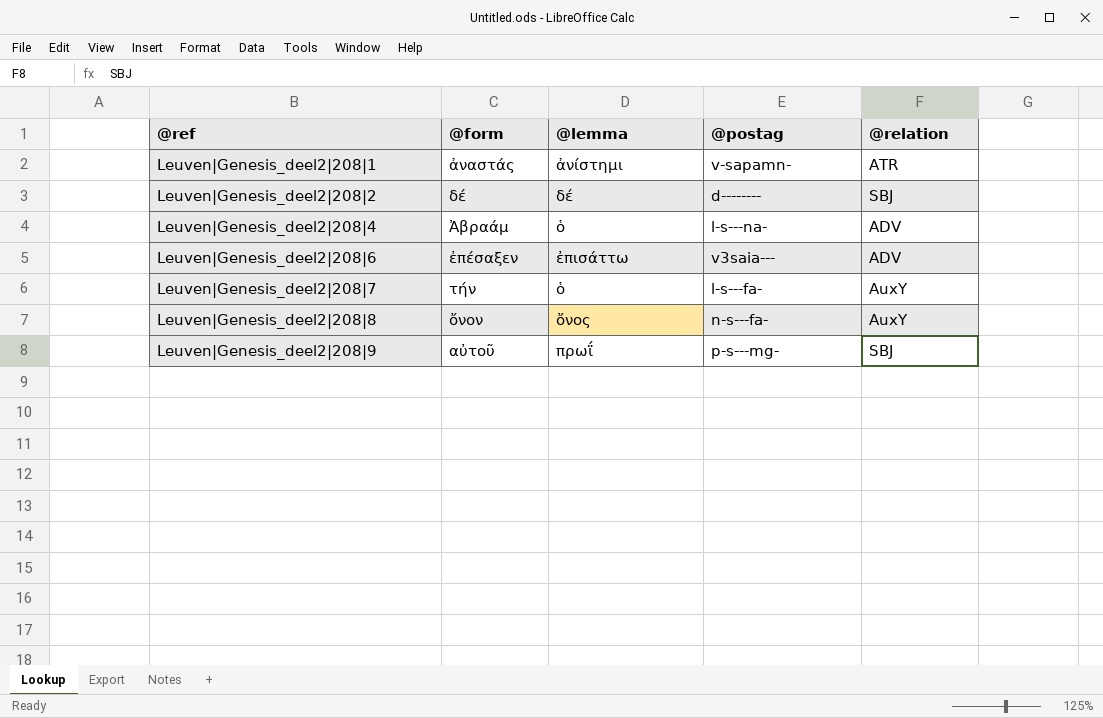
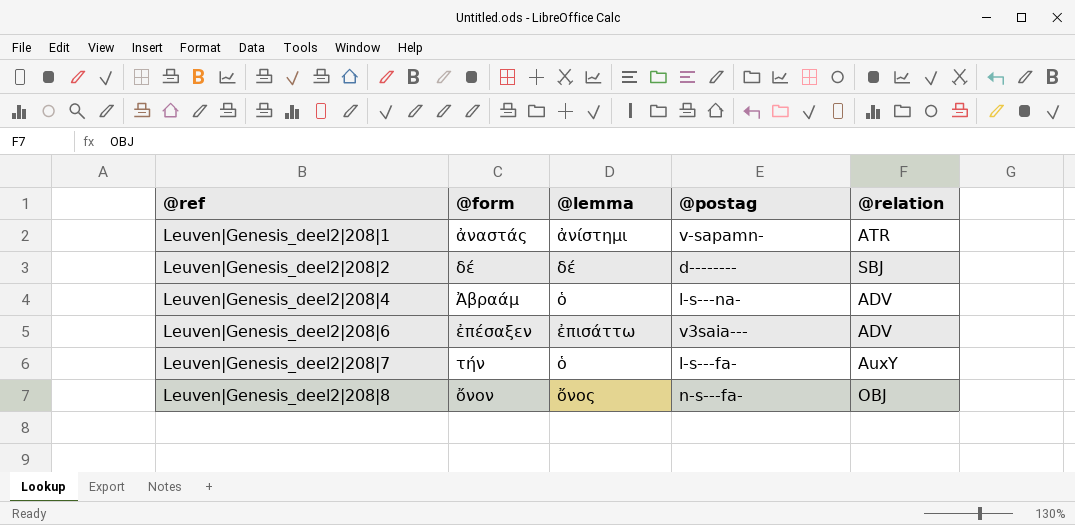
row Leuven|Genesis_deel2|208|9: αὐτοῦ | πρωΐ | p-s---mg- | SBJ -> none
Leuven|Genesis_deel2|208|8 | @relation: AuxY -> OBJ

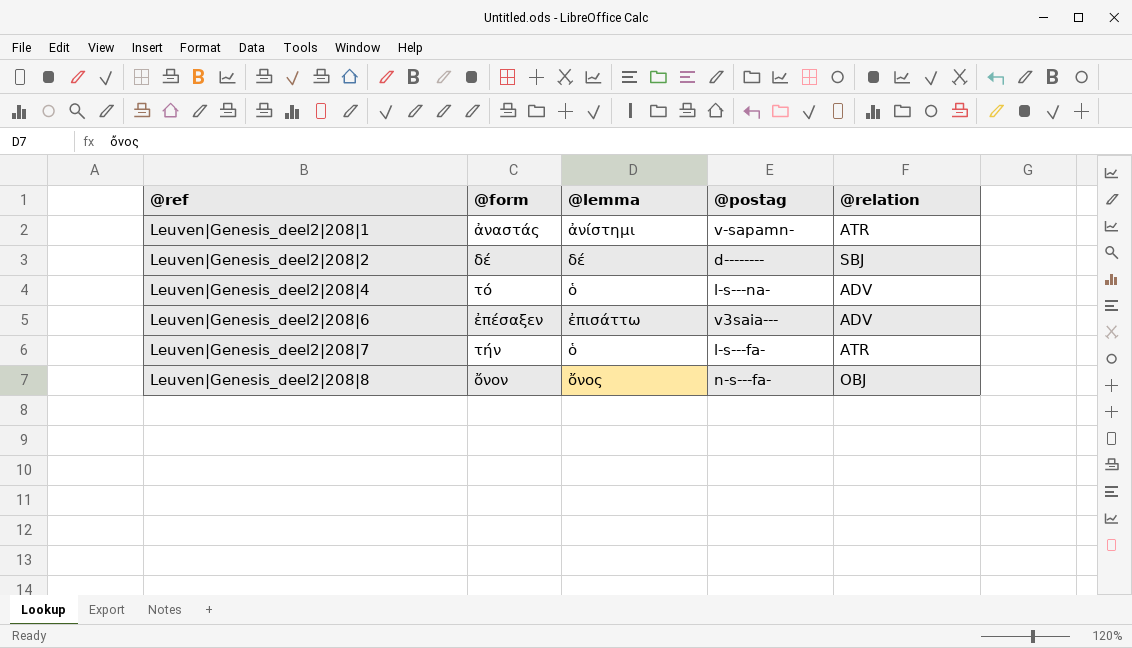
Leuven|Genesis_deel2|208|4 | @form: Ἀβραάμ -> τό
Leuven|Genesis_deel2|208|7 | @relation: AuxY -> ATR

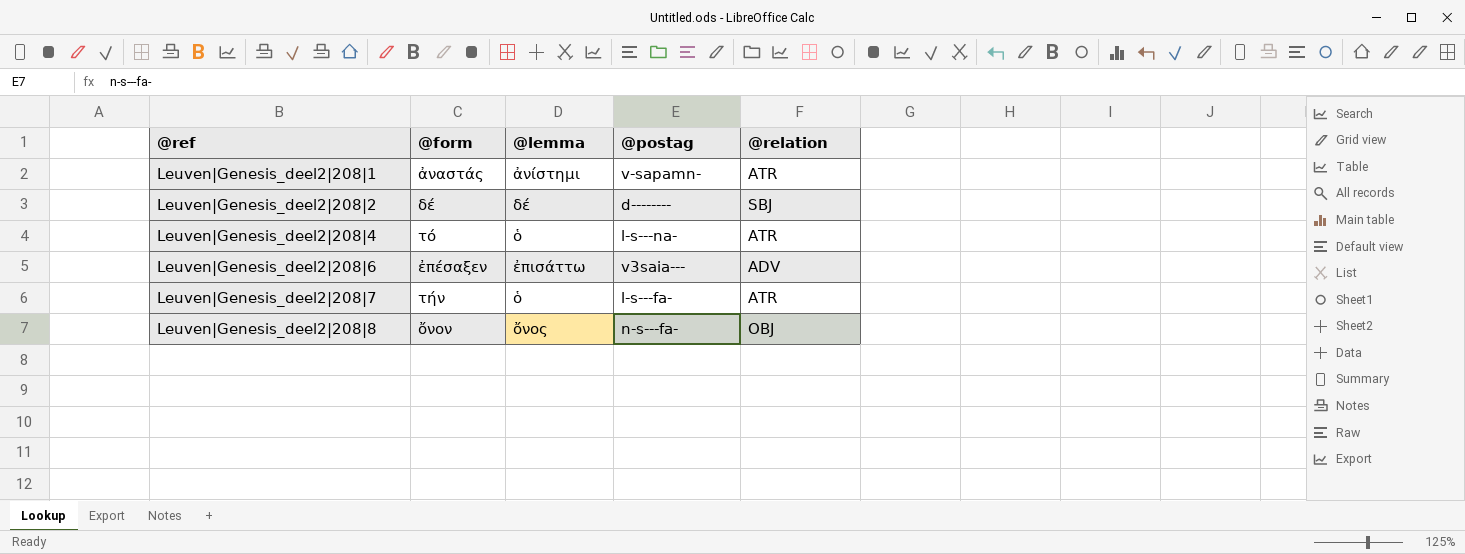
Leuven|Genesis_deel2|208|4 | @relation: ADV -> ATR

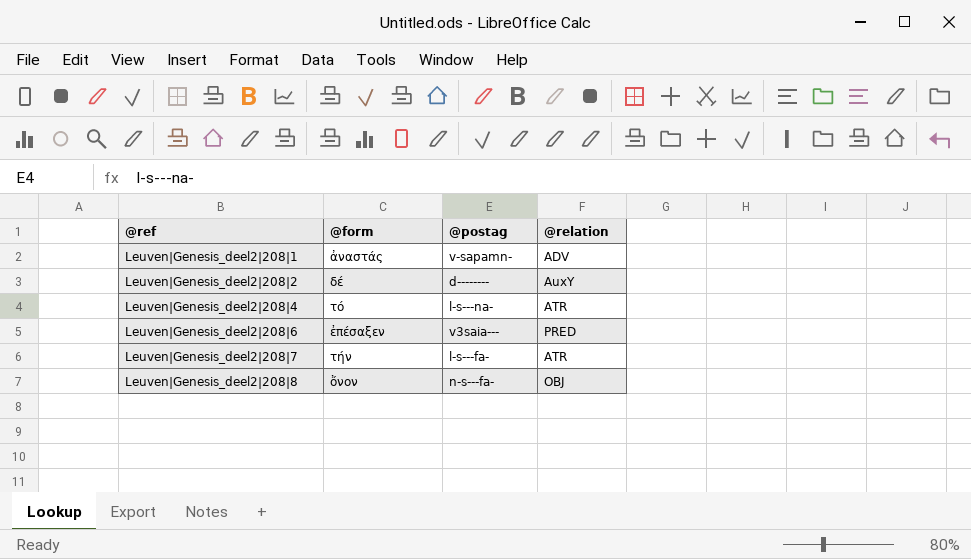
column @lemma | position: 3 -> none
Leuven|Genesis_deel2|208|1 | @relation: ATR -> ADV
Leuven|Genesis_deel2|208|2 | @relation: SBJ -> AuxY
Leuven|Genesis_deel2|208|6 | @relation: ADV -> PRED

